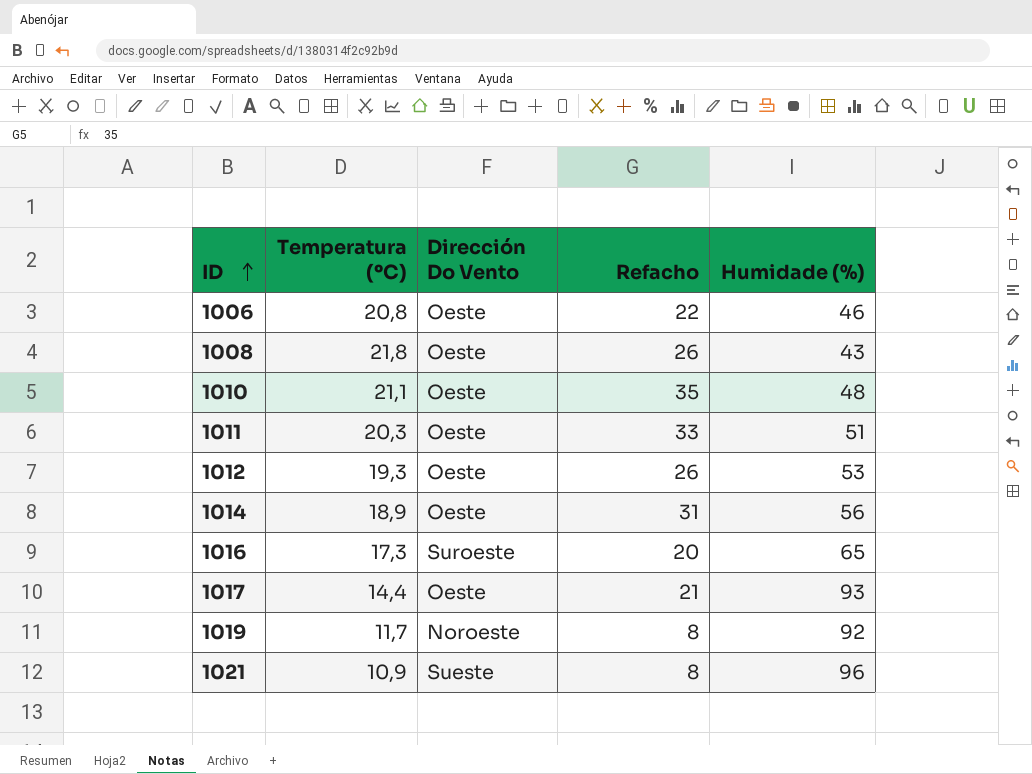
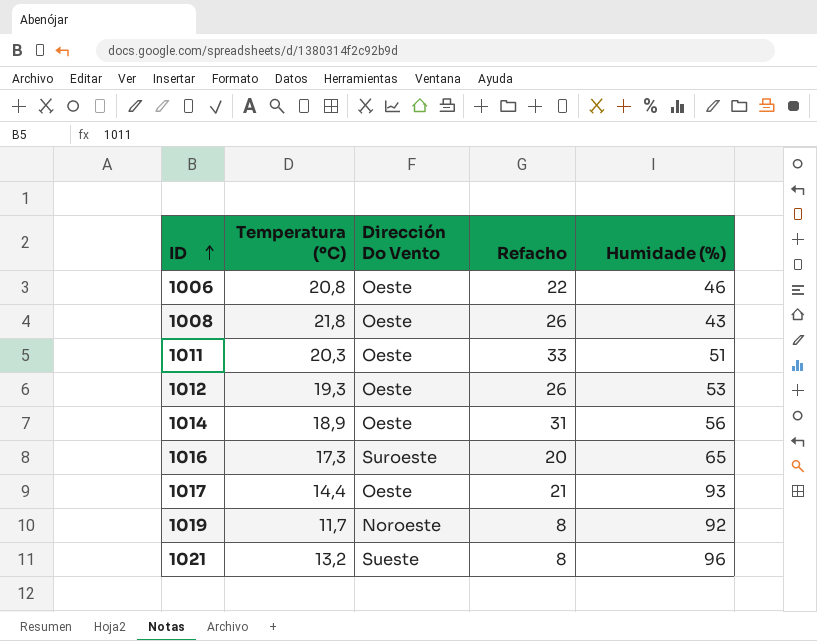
row 1010: 21,1 | Oeste | 35 | 48 -> none
1021 | Temperatura (ºC): 10,9 -> 13,2

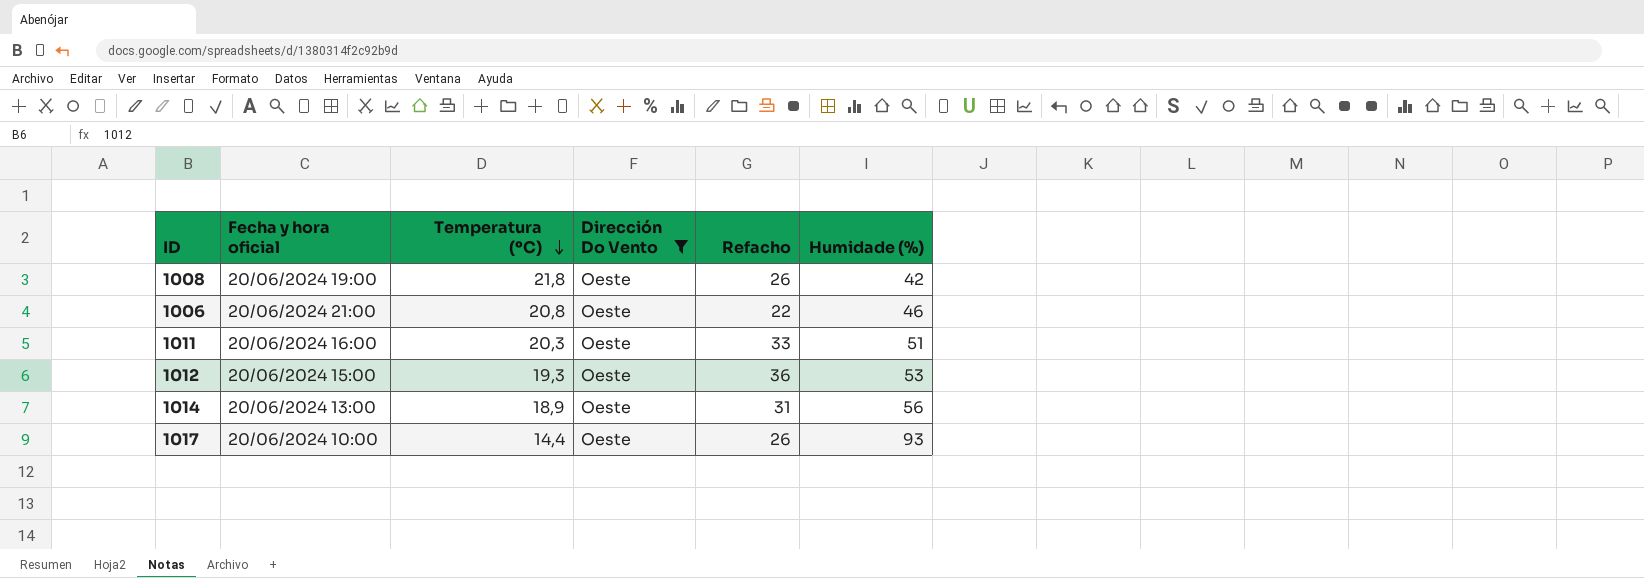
filter: none -> Dirección Do Vento = Oeste
row order: ID ascending -> Temperatura (ºC) descending
column Fecha y hora oficial | position: none -> 2
1008 | Humidade (%): 43 -> 42
1012 | Refacho: 26 -> 36
1017 | Refacho: 21 -> 26

